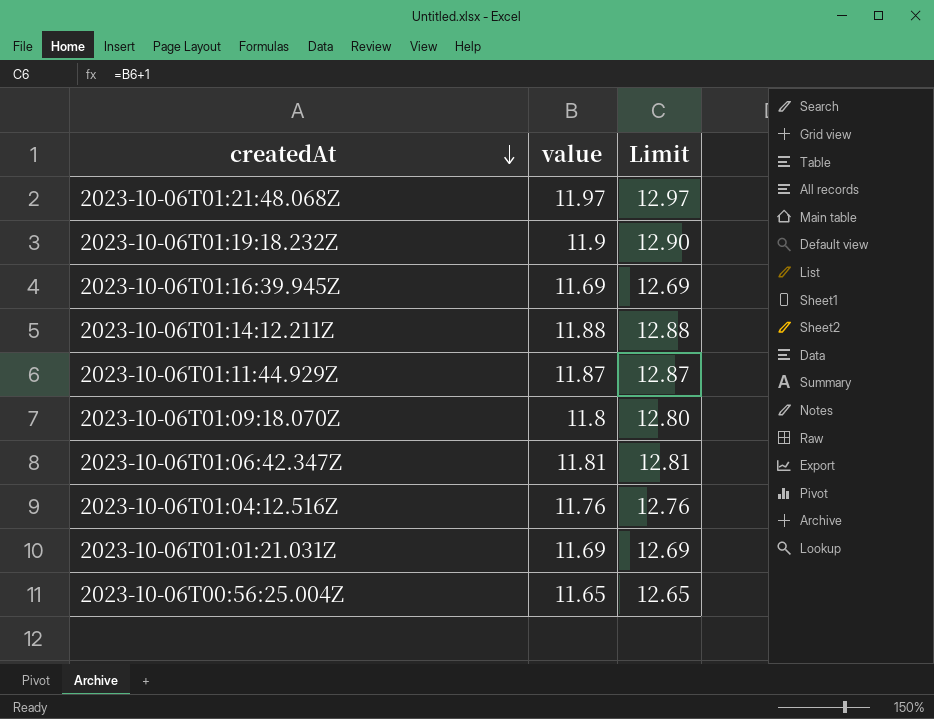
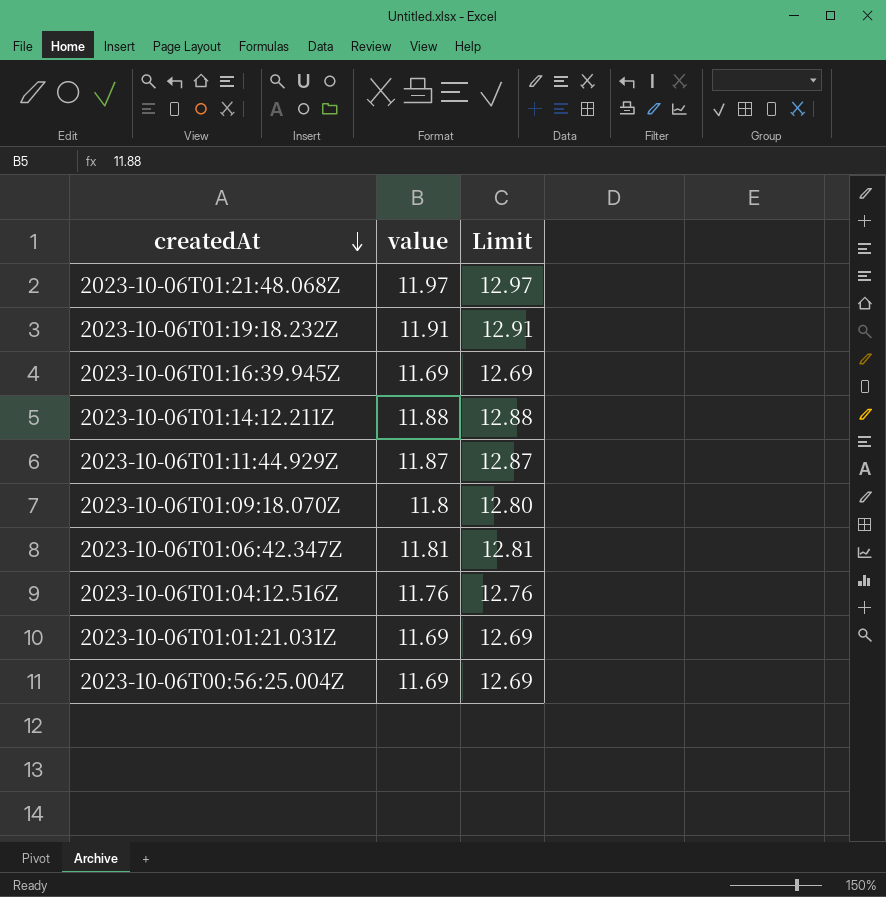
2023-10-06T01:19:18.232Z | value: 11.9 -> 11.91
2023-10-06T01:19:18.232Z | Limit: 12.90 -> 12.91
2023-10-06T00:56:25.004Z | value: 11.65 -> 11.69
2023-10-06T00:56:25.004Z | Limit: 12.65 -> 12.69

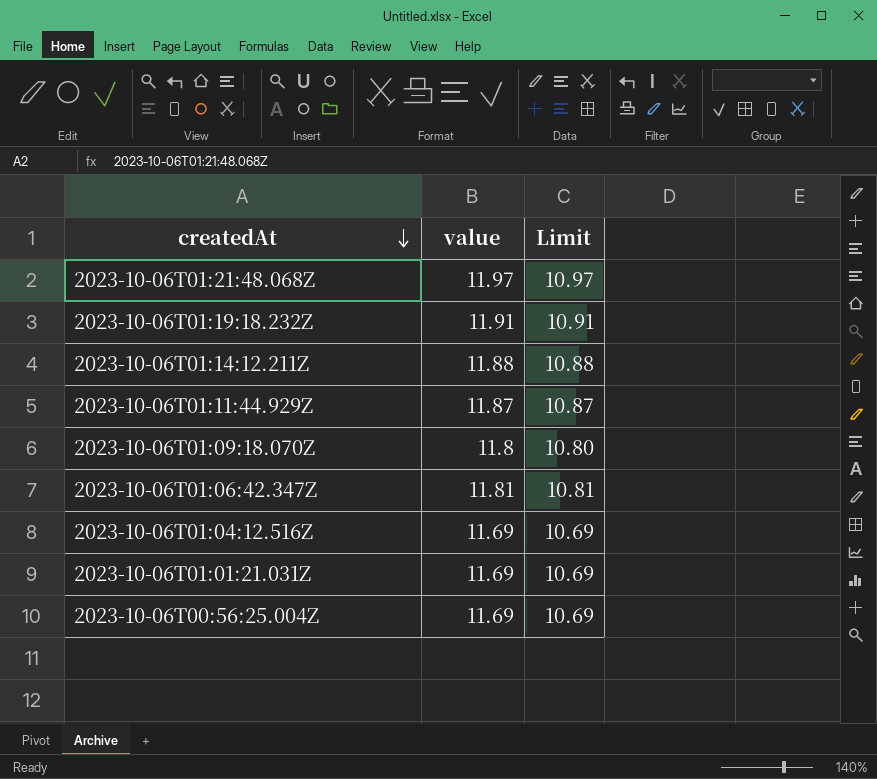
column Limit | formula: [value] + 1 -> [value] - 1
row 2023-10-06T01:16:39.945Z: 11.69 | 12.69 -> none
2023-10-06T01:04:12.516Z | value: 11.76 -> 11.69

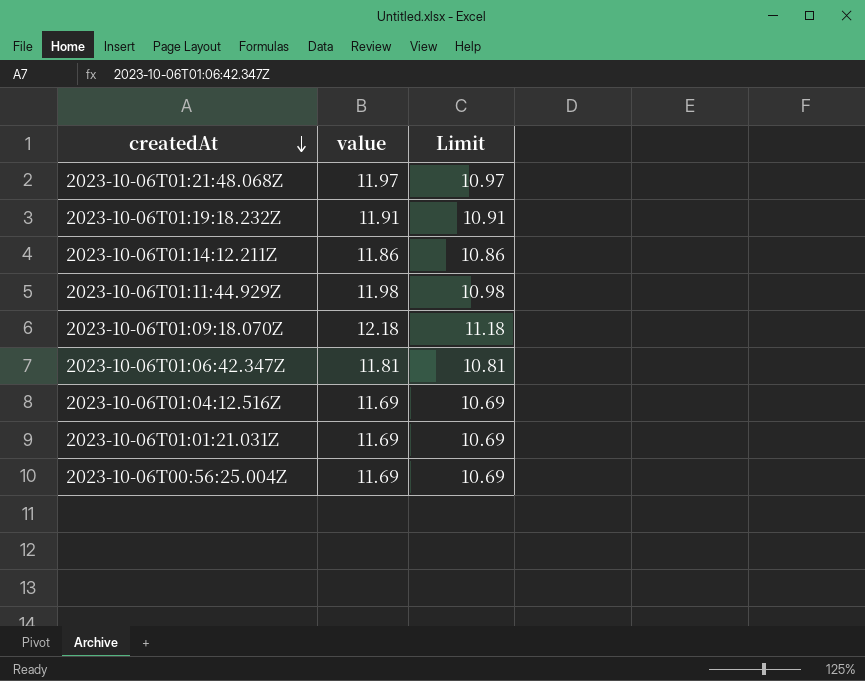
2023-10-06T01:14:12.211Z | value: 11.88 -> 11.86
2023-10-06T01:14:12.211Z | Limit: 10.88 -> 10.86
2023-10-06T01:11:44.929Z | value: 11.87 -> 11.98
2023-10-06T01:11:44.929Z | Limit: 10.87 -> 10.98
2023-10-06T01:09:18.070Z | value: 11.8 -> 12.18
2023-10-06T01:09:18.070Z | Limit: 10.80 -> 11.18

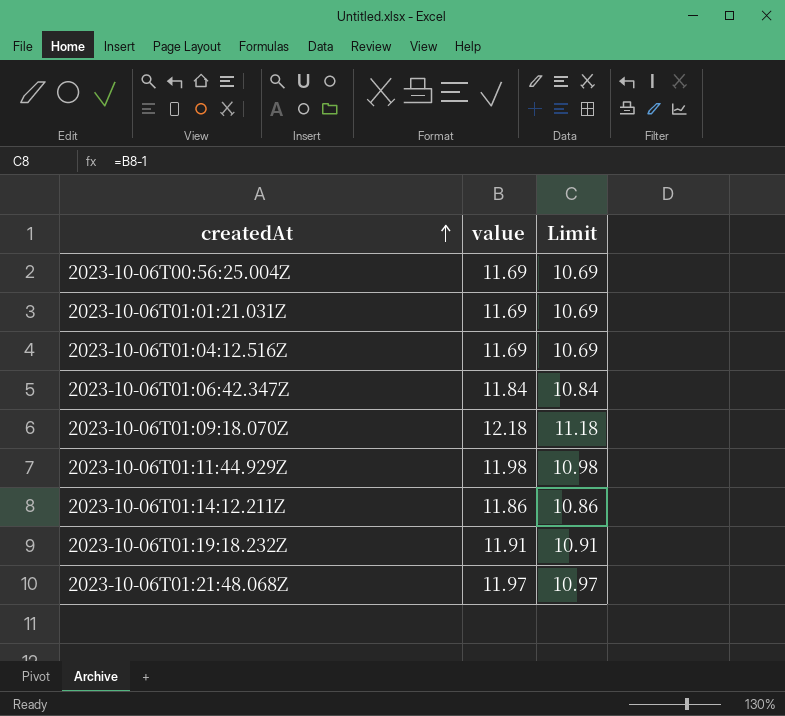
row order: createdAt descending -> createdAt ascending
2023-10-06T01:06:42.347Z | value: 11.81 -> 11.84
2023-10-06T01:06:42.347Z | Limit: 10.81 -> 10.84

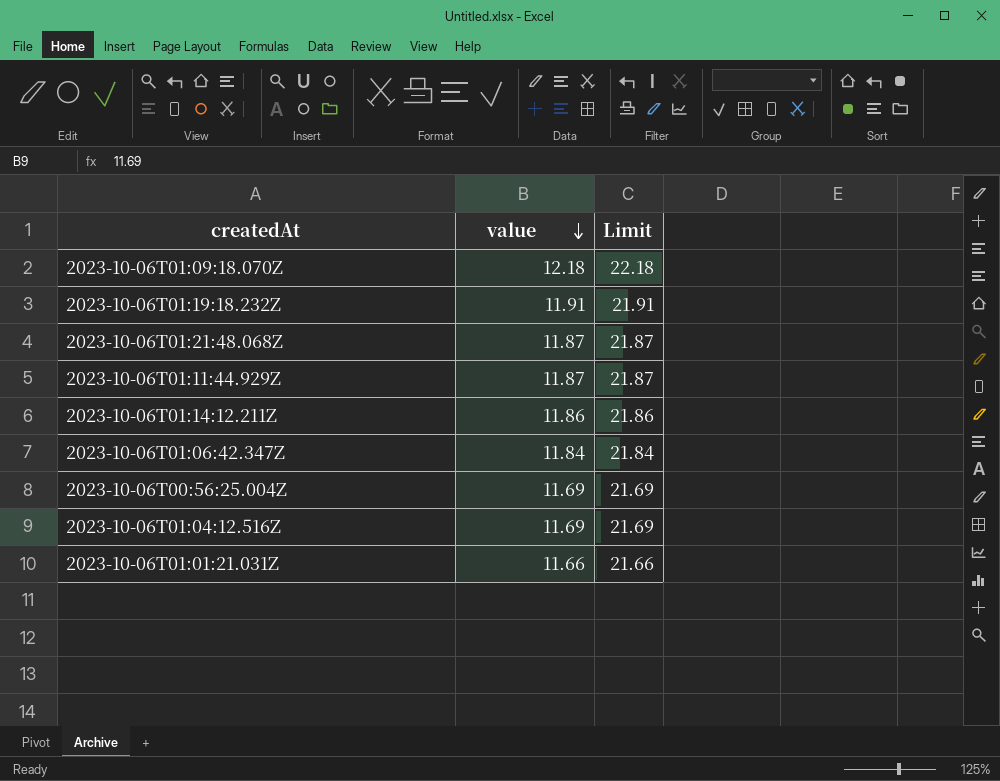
row order: createdAt ascending -> value descending
column Limit | formula: [value] - 1 -> [value] + 10
2023-10-06T01:21:48.068Z | value: 11.97 -> 11.87
2023-10-06T01:11:44.929Z | value: 11.98 -> 11.87
2023-10-06T01:01:21.031Z | value: 11.69 -> 11.66

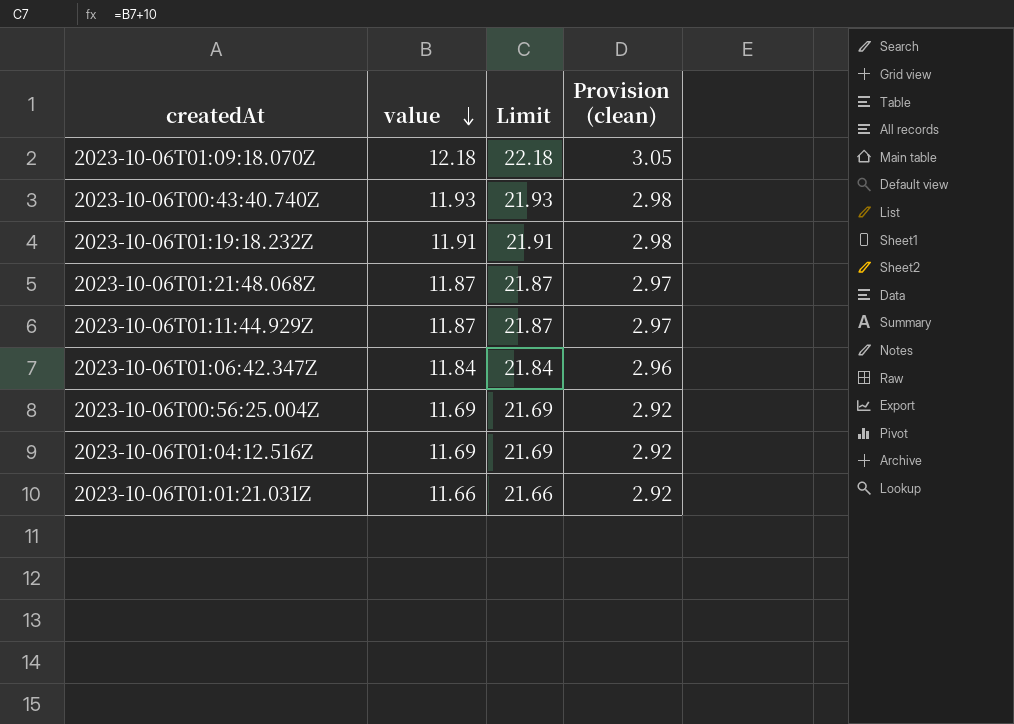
column Provision (clean) | formula: none -> [value] * 0.25
row 2023-10-06T01:14:12.211Z: 11.86 | 21.86 -> none
row 2023-10-06T00:43:40.740Z: none -> 11.93 | 21.93 | 2.98

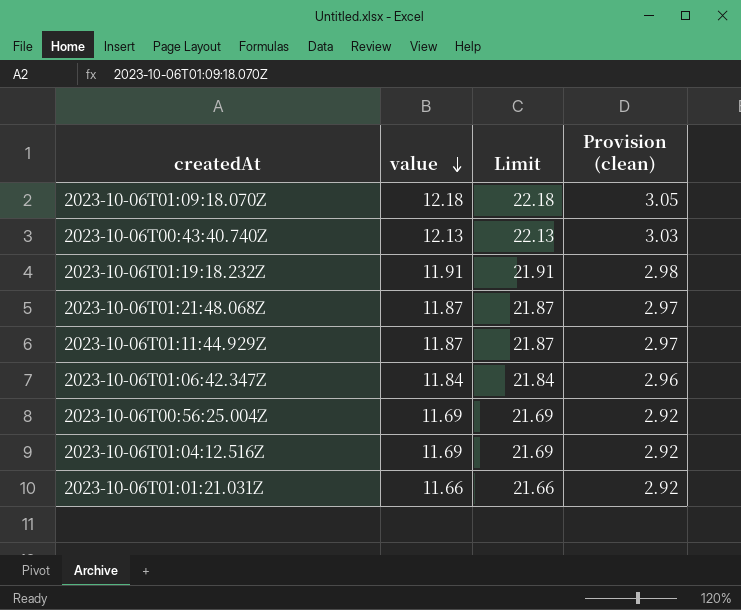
2023-10-06T00:43:40.740Z | value: 11.93 -> 12.13
2023-10-06T00:43:40.740Z | Limit: 21.93 -> 22.13
2023-10-06T00:43:40.740Z | Provision (clean): 2.98 -> 3.03

